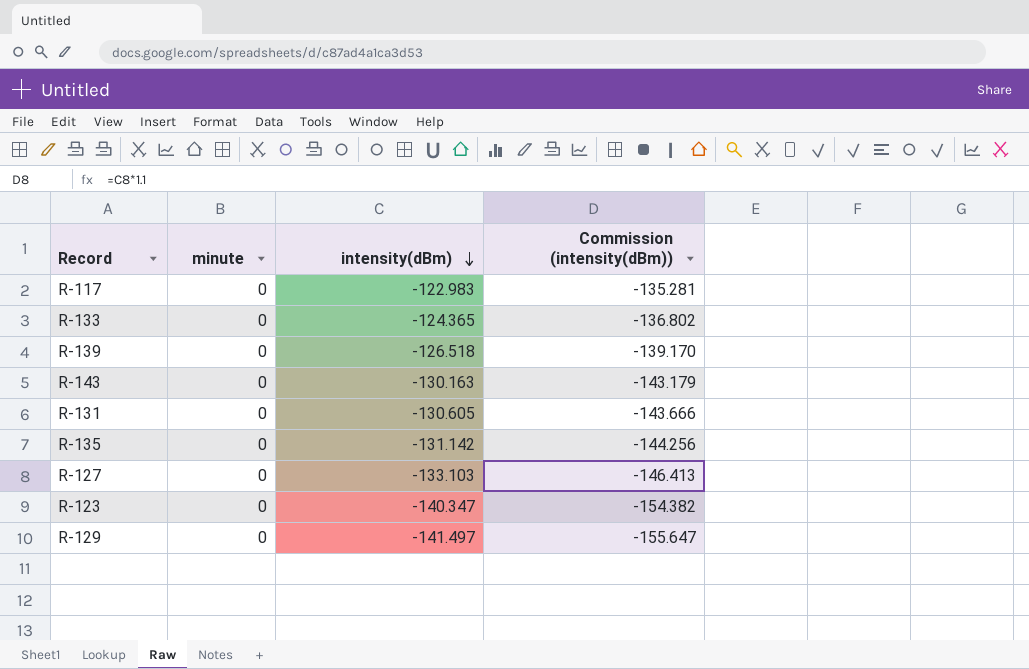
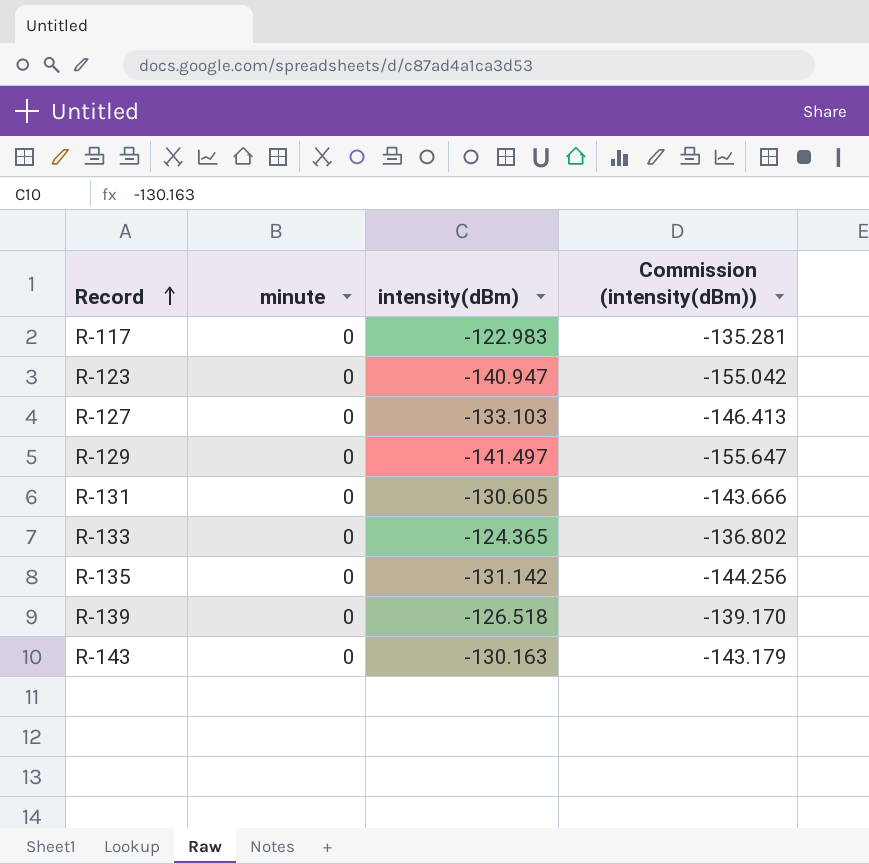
row order: intensity(dBm) descending -> Record ascending
R-123 | intensity(dBm): -140.347 -> -140.947
R-123 | Commission (intensity(dBm)): -154.382 -> -155.042

